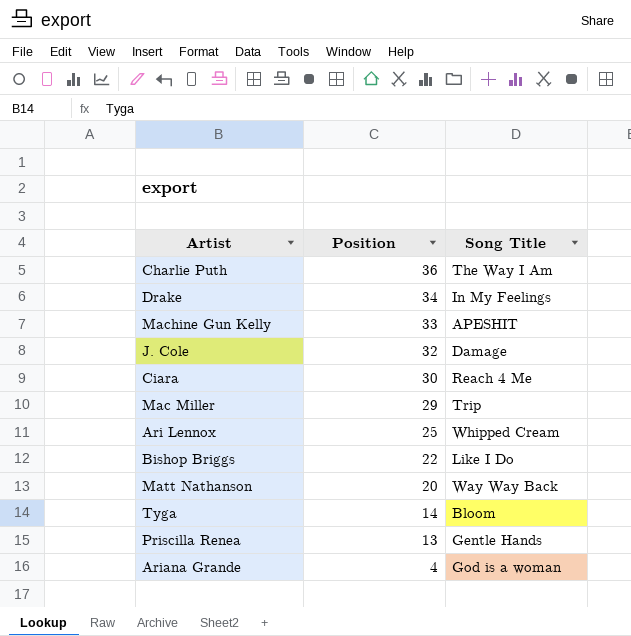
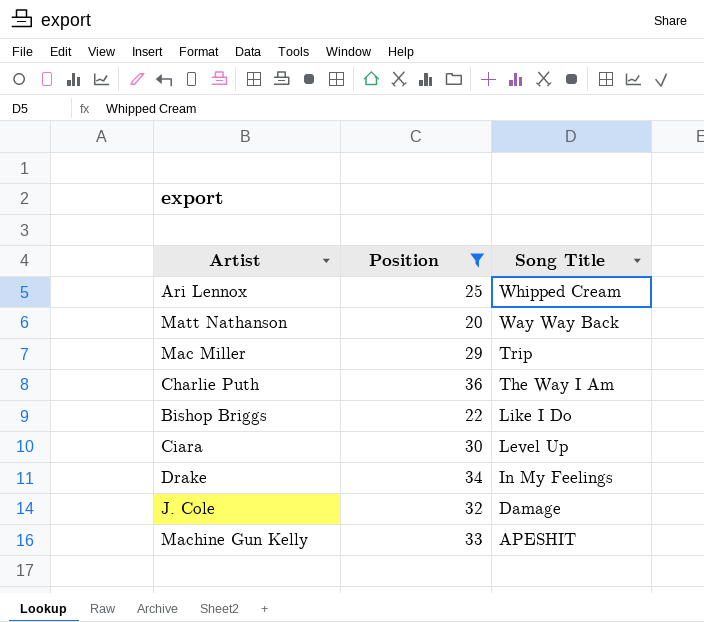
filter: none -> Position >= 20
row order: Position descending -> Song Title descending
Ciara | Song Title: Reach 4 Me -> Level Up

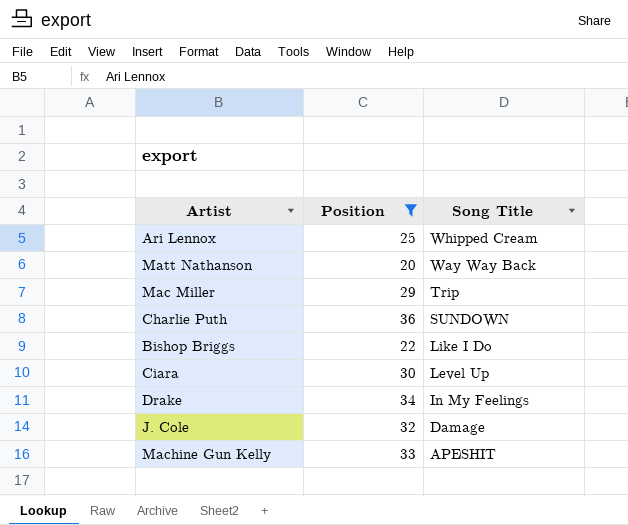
Charlie Puth | Song Title: The Way I Am -> SUNDOWN

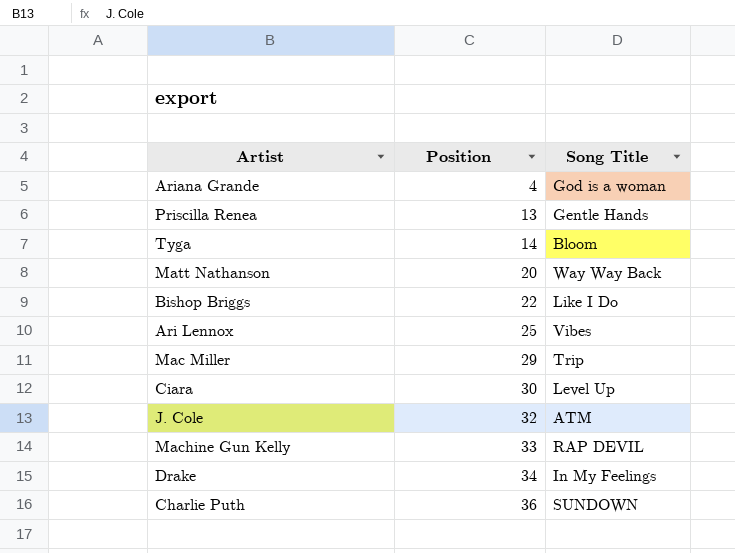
filter: Position >= 20 -> none
row order: Song Title descending -> Position ascending
Ari Lennox | Song Title: Whipped Cream -> Vibes
J. Cole | Song Title: Damage -> ATM
Machine Gun Kelly | Song Title: APESHIT -> RAP DEVIL

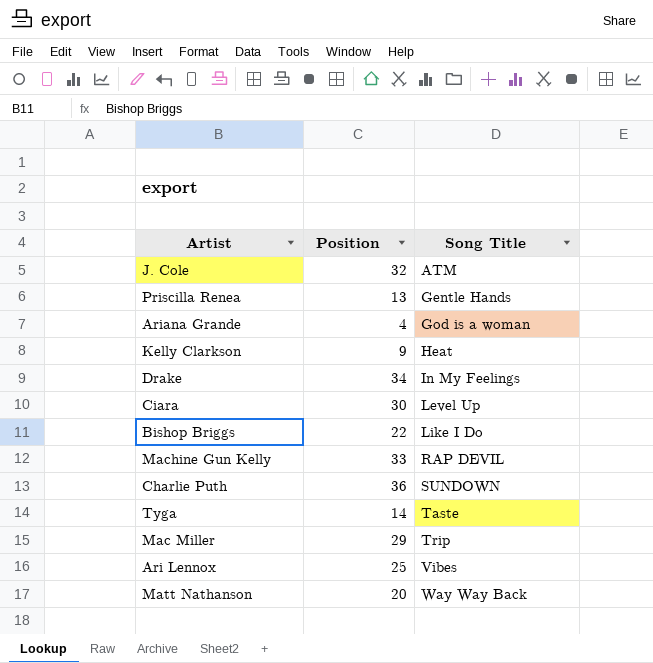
row order: Position ascending -> Song Title ascending
row Kelly Clarkson: none -> 9 | Heat
Tyga | Song Title: Bloom -> Taste

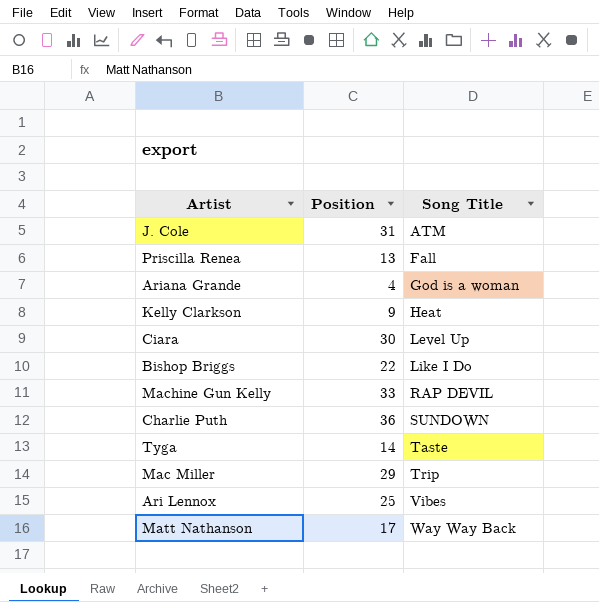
row Drake: 34 | In My Feelings -> none
J. Cole | Position: 32 -> 31
Priscilla Renea | Song Title: Gentle Hands -> Fall
Matt Nathanson | Position: 20 -> 17

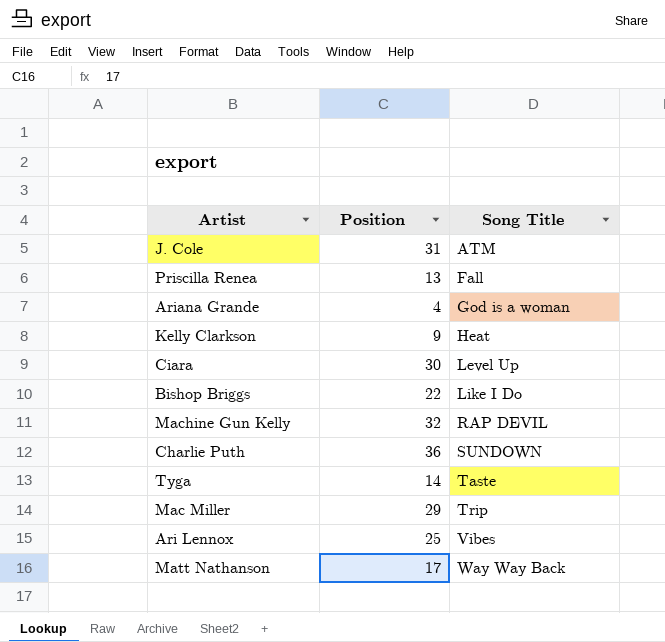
Machine Gun Kelly | Position: 33 -> 32

